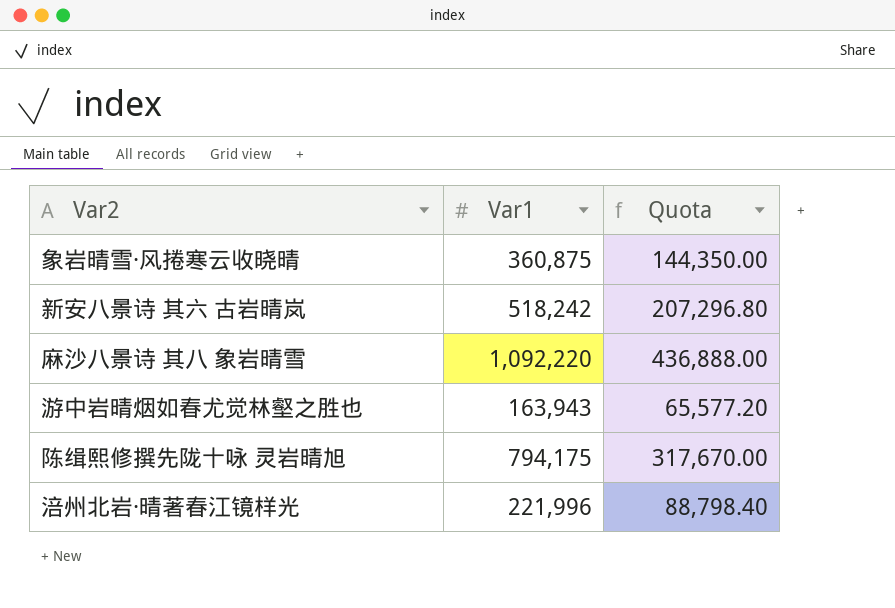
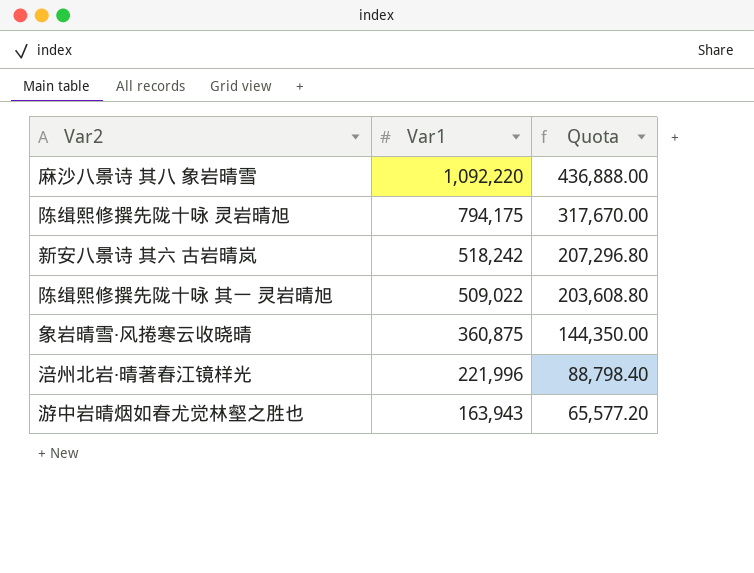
row order: none -> Var1 descending
row 陈缉熙修撰先陇十咏 其一 灵岩晴旭: none -> 509,022 | 203,608.80

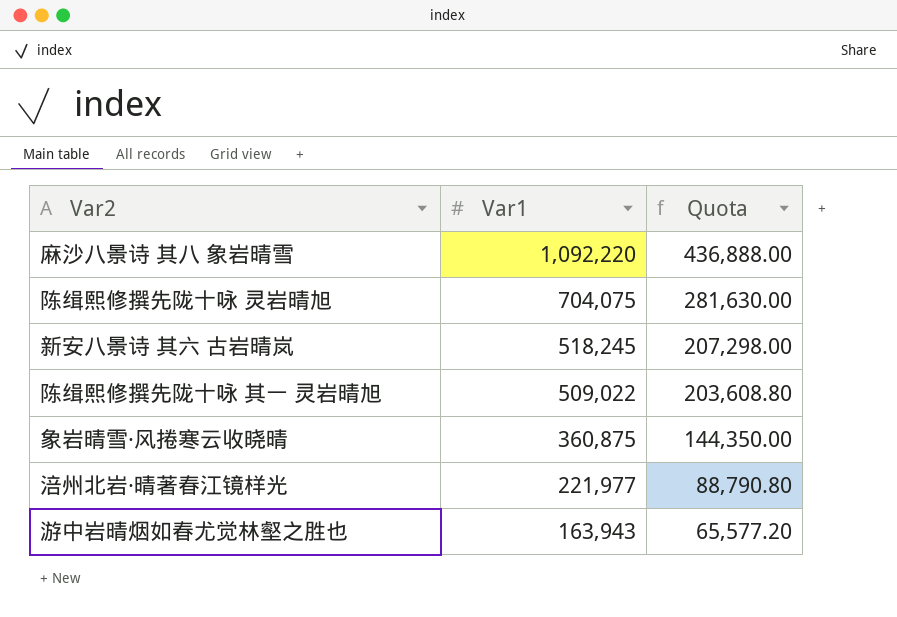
陈缉熙修撰先陇十咏 灵岩晴旭 | Var1: 794,175 -> 704,075
陈缉熙修撰先陇十咏 灵岩晴旭 | Quota: 317,670.00 -> 281,630.00
新安八景诗 其六 古岩晴岚 | Var1: 518,242 -> 518,245
新安八景诗 其六 古岩晴岚 | Quota: 207,296.80 -> 207,298.00
涪州北岩·晴著春江镜样光 | Var1: 221,996 -> 221,977
涪州北岩·晴著春江镜样光 | Quota: 88,798.40 -> 88,790.80

